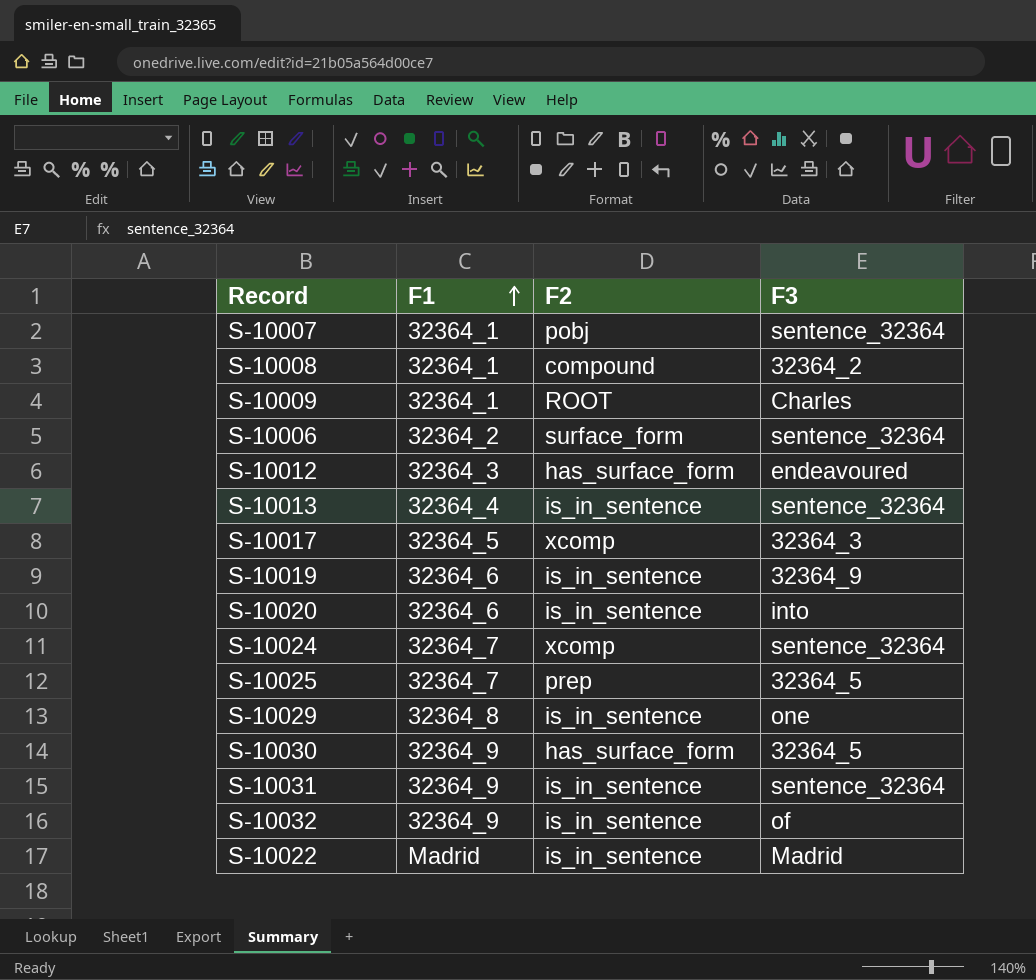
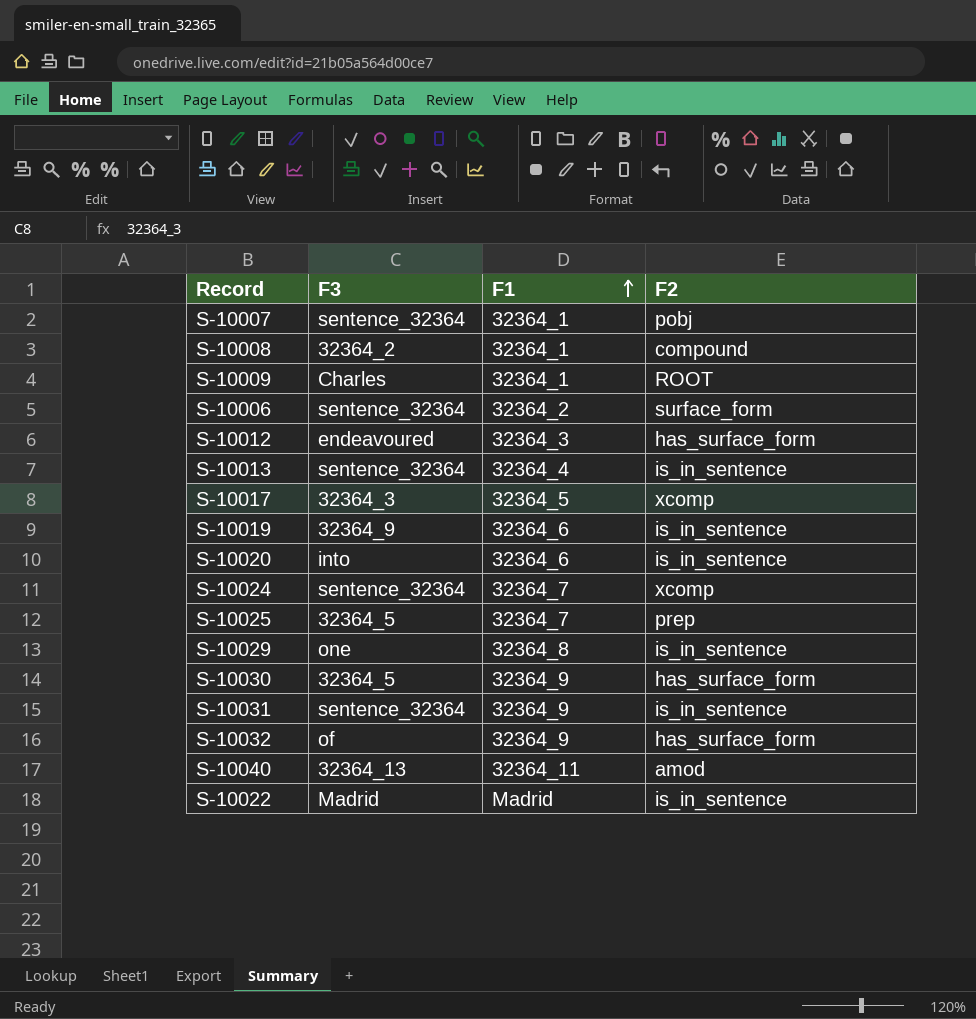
column F3 | position: 4 -> 2
S-10032 | F2: is_in_sentence -> has_surface_form
row S-10040: none -> 32364_13 | 32364_11 | amod

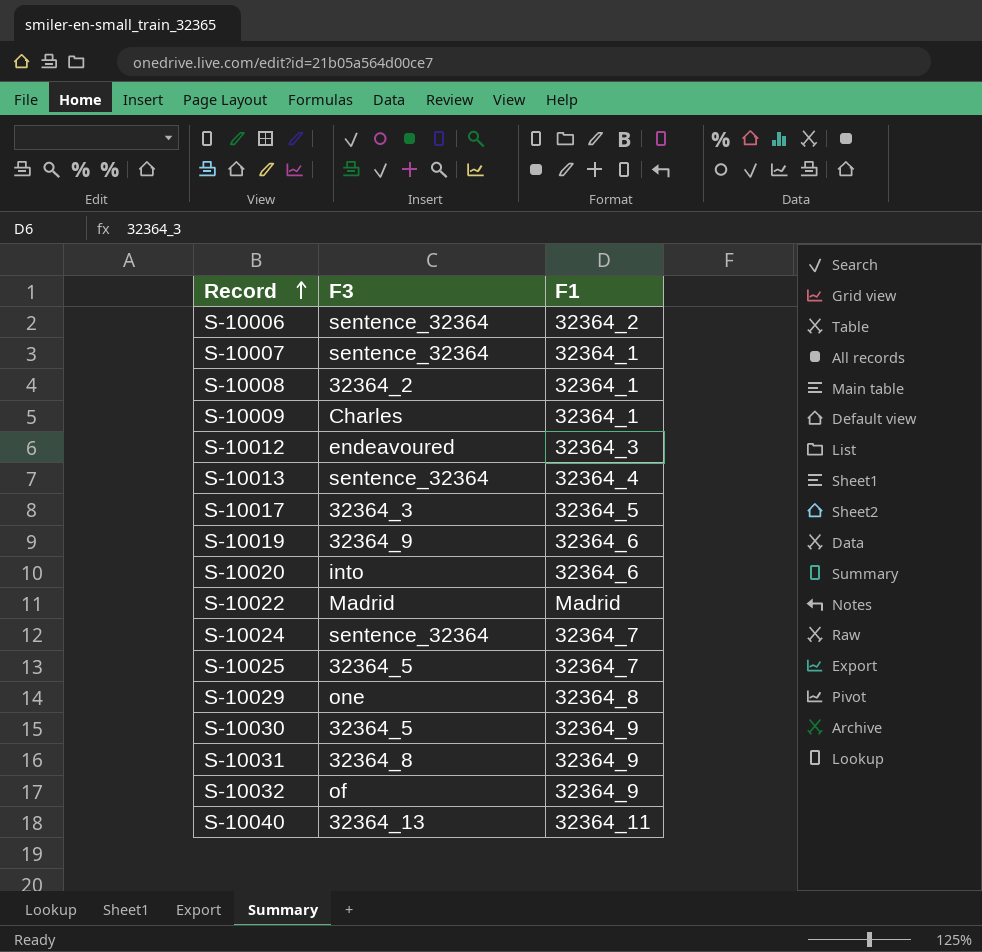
row order: F1 ascending -> Record ascending
column F2 | position: 4 -> none
S-10031 | F3: sentence_32364 -> 32364_8

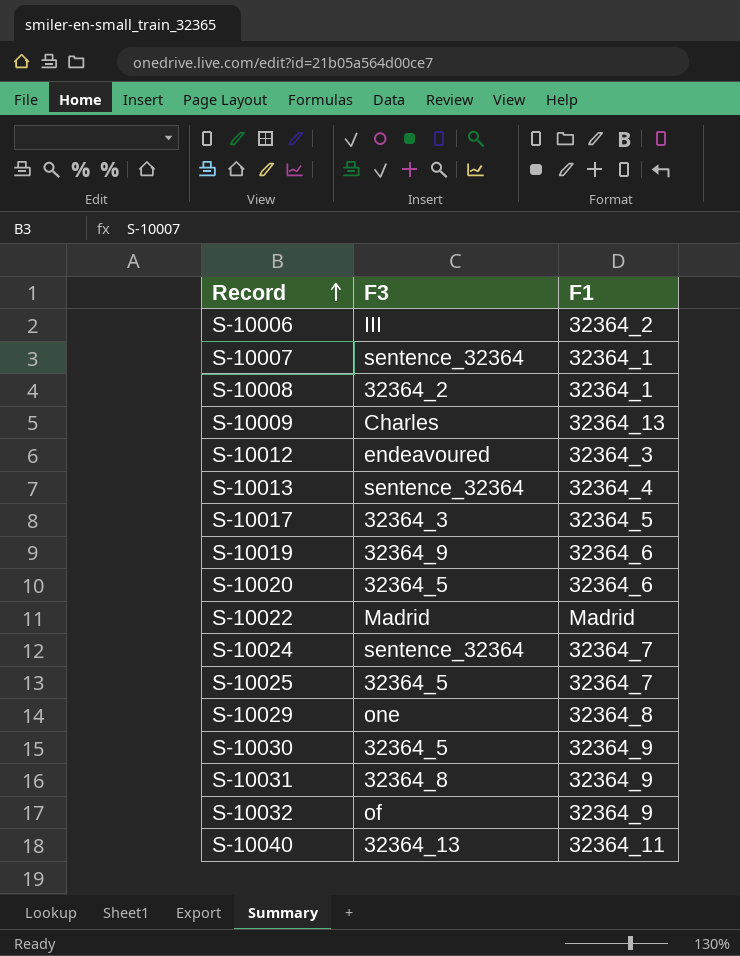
S-10006 | F3: sentence_32364 -> III
S-10009 | F1: 32364_1 -> 32364_13
S-10020 | F3: into -> 32364_5

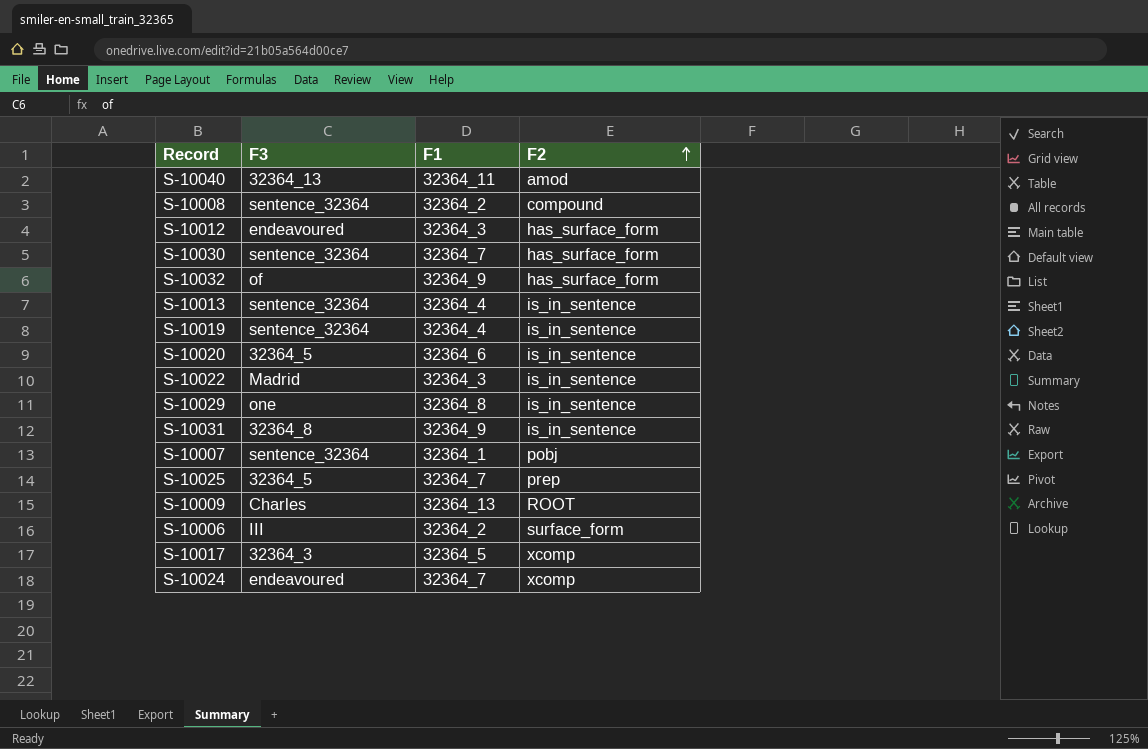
row order: Record ascending -> F2 ascending
column F2 | position: none -> 4
S-10008 | F3: 32364_2 -> sentence_32364
S-10008 | F1: 32364_1 -> 32364_2
S-10030 | F3: 32364_5 -> sentence_32364
S-10030 | F1: 32364_9 -> 32364_7
S-10019 | F3: 32364_9 -> sentence_32364
S-10019 | F1: 32364_6 -> 32364_4
S-10022 | F1: Madrid -> 32364_3
S-10024 | F3: sentence_32364 -> endeavoured

